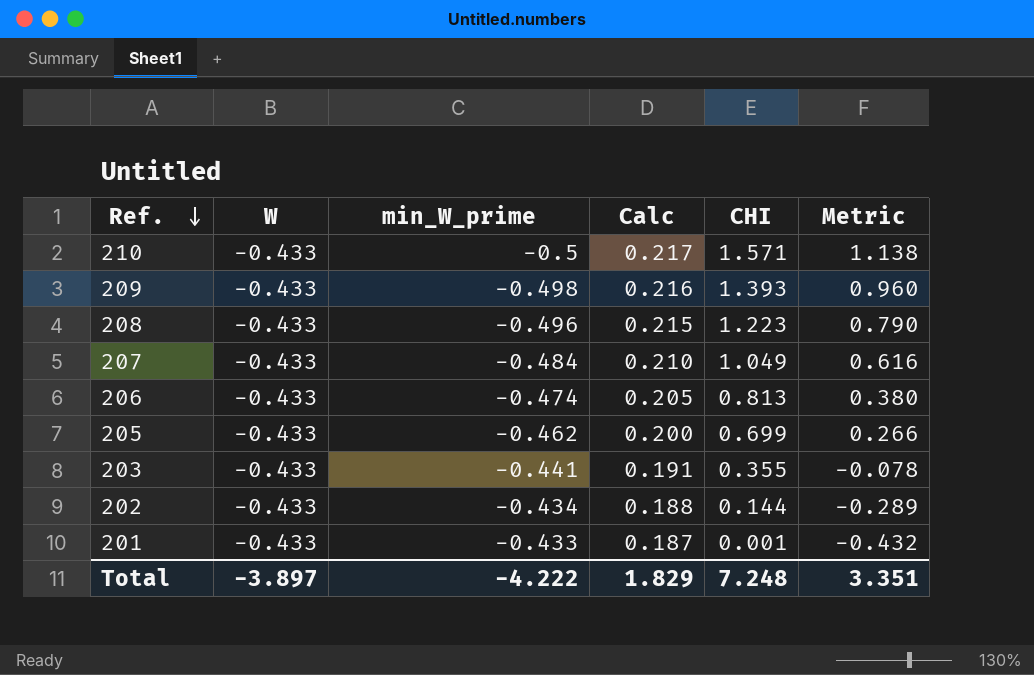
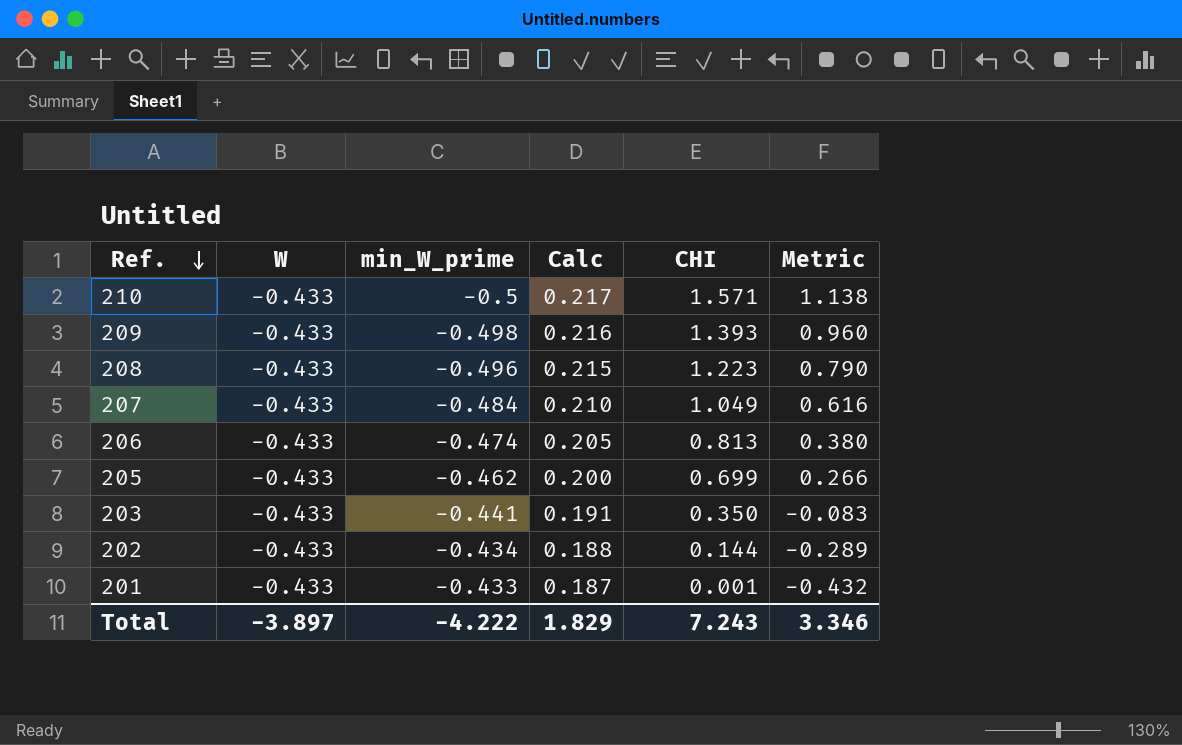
203 | CHI: 0.355 -> 0.350
203 | Metric: -0.078 -> -0.083
Total | CHI: 7.248 -> 7.243
Total | Metric: 3.351 -> 3.346

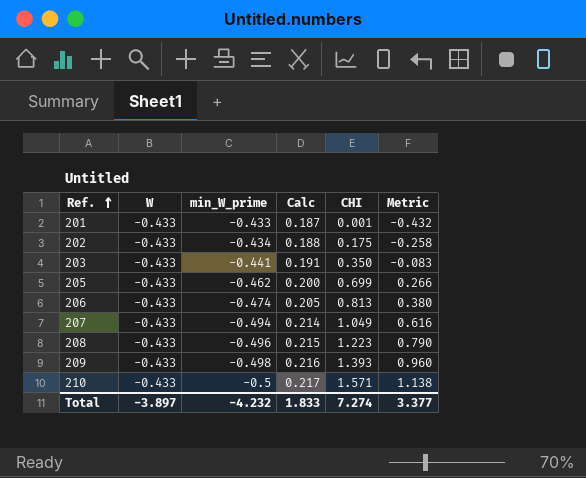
row order: Ref. descending -> Ref. ascending
202 | CHI: 0.144 -> 0.175
202 | Metric: -0.289 -> -0.258
207 | min_W_prime: -0.484 -> -0.494
207 | Calc: 0.210 -> 0.214
Total | min_W_prime: -4.222 -> -4.232
Total | Calc: 1.829 -> 1.833
Total | CHI: 7.243 -> 7.274
Total | Metric: 3.346 -> 3.377

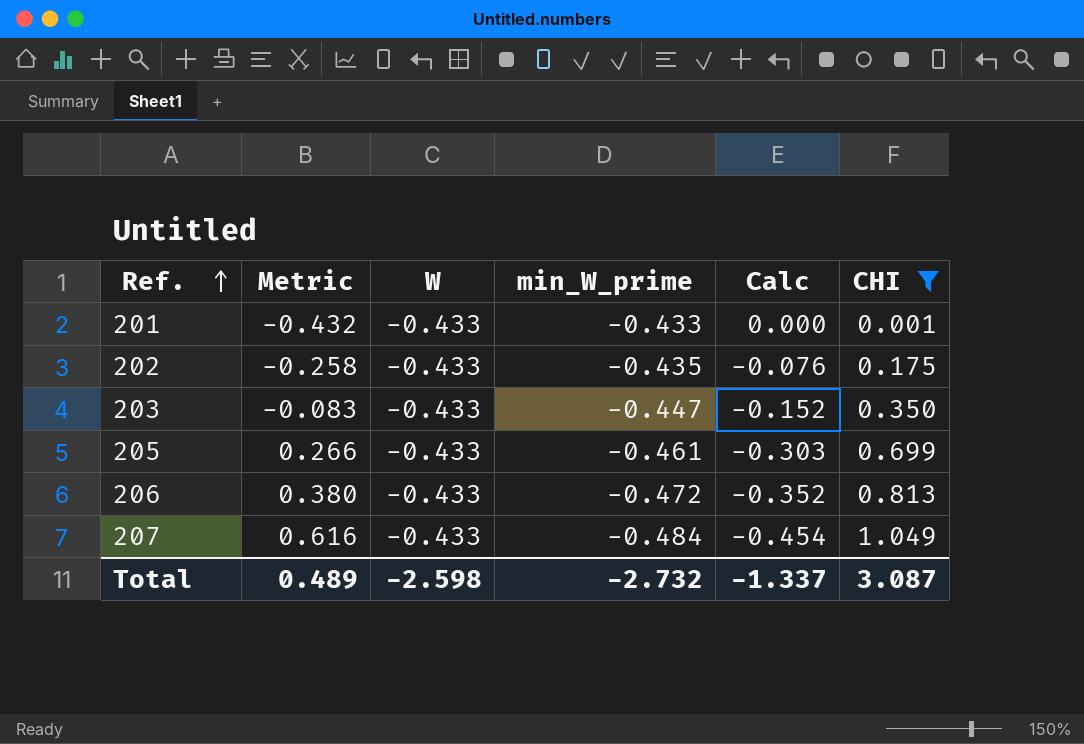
filter: none -> CHI <= 1.049
column Metric | position: 6 -> 2
column Calc | formula: [W] * [min_W_prime] -> [W] * [CHI]
202 | min_W_prime: -0.434 -> -0.435
203 | min_W_prime: -0.441 -> -0.447
205 | min_W_prime: -0.462 -> -0.461
206 | min_W_prime: -0.474 -> -0.472
207 | min_W_prime: -0.494 -> -0.484
Total | Metric: 3.377 -> 0.489
Total | W: -3.897 -> -2.598
Total | min_W_prime: -4.232 -> -2.732
Total | Calc: 1.833 -> -1.337
Total | CHI: 7.274 -> 3.087

